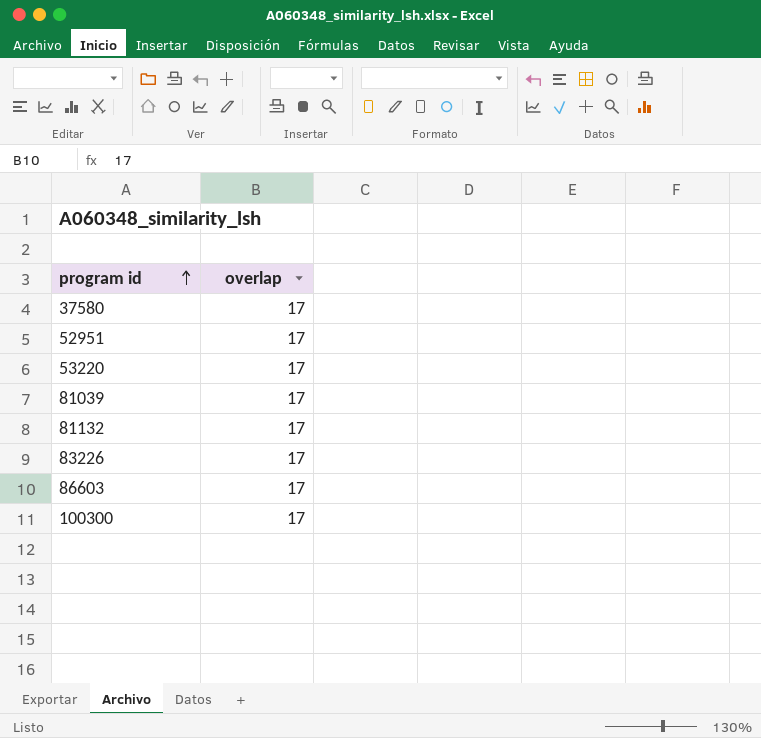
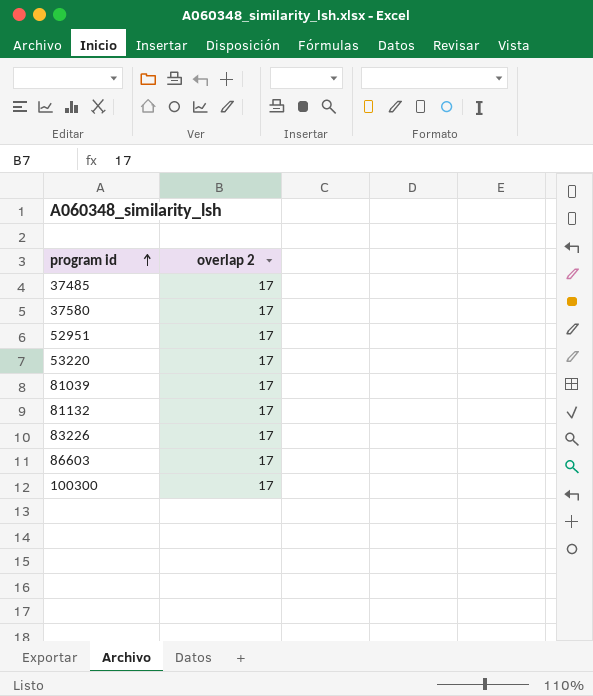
column name: overlap -> overlap 2
row 37485: none -> 17

